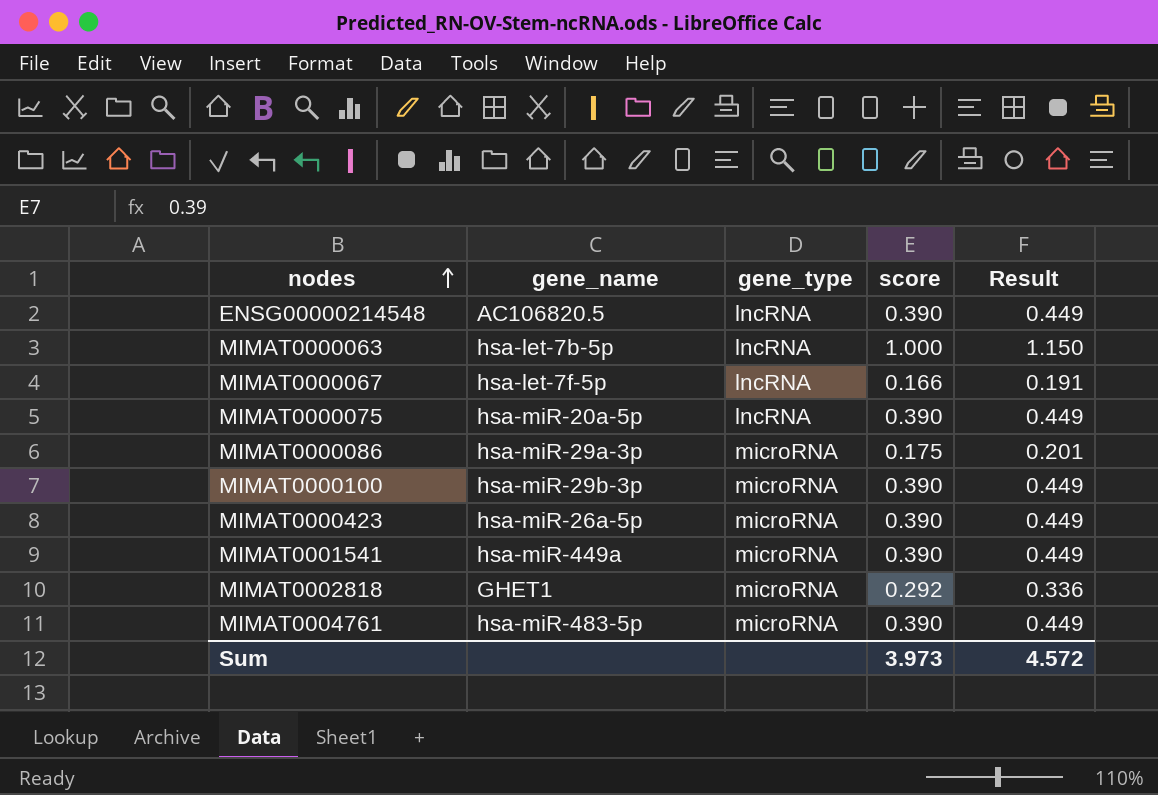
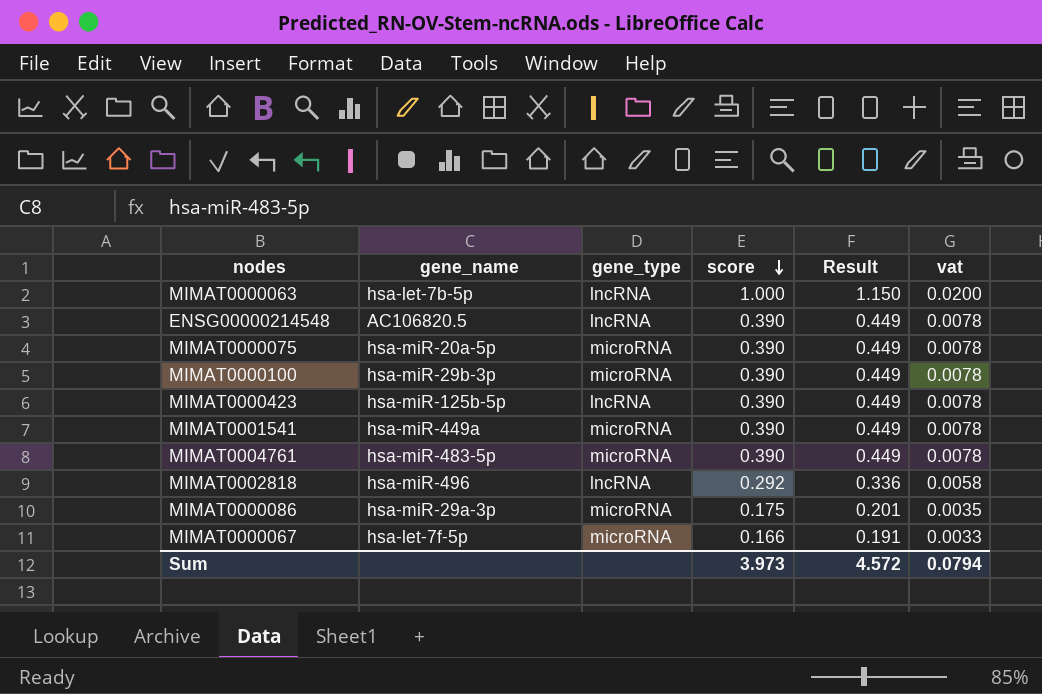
row order: nodes ascending -> score descending
column vat | formula: none -> [score] * 0.02
MIMAT0000075 | gene_type: lncRNA -> microRNA
MIMAT0000423 | gene_name: hsa-miR-26a-5p -> hsa-miR-125b-5p
MIMAT0000423 | gene_type: microRNA -> lncRNA
MIMAT0002818 | gene_name: GHET1 -> hsa-miR-496
MIMAT0002818 | gene_type: microRNA -> lncRNA
MIMAT0000067 | gene_type: lncRNA -> microRNA

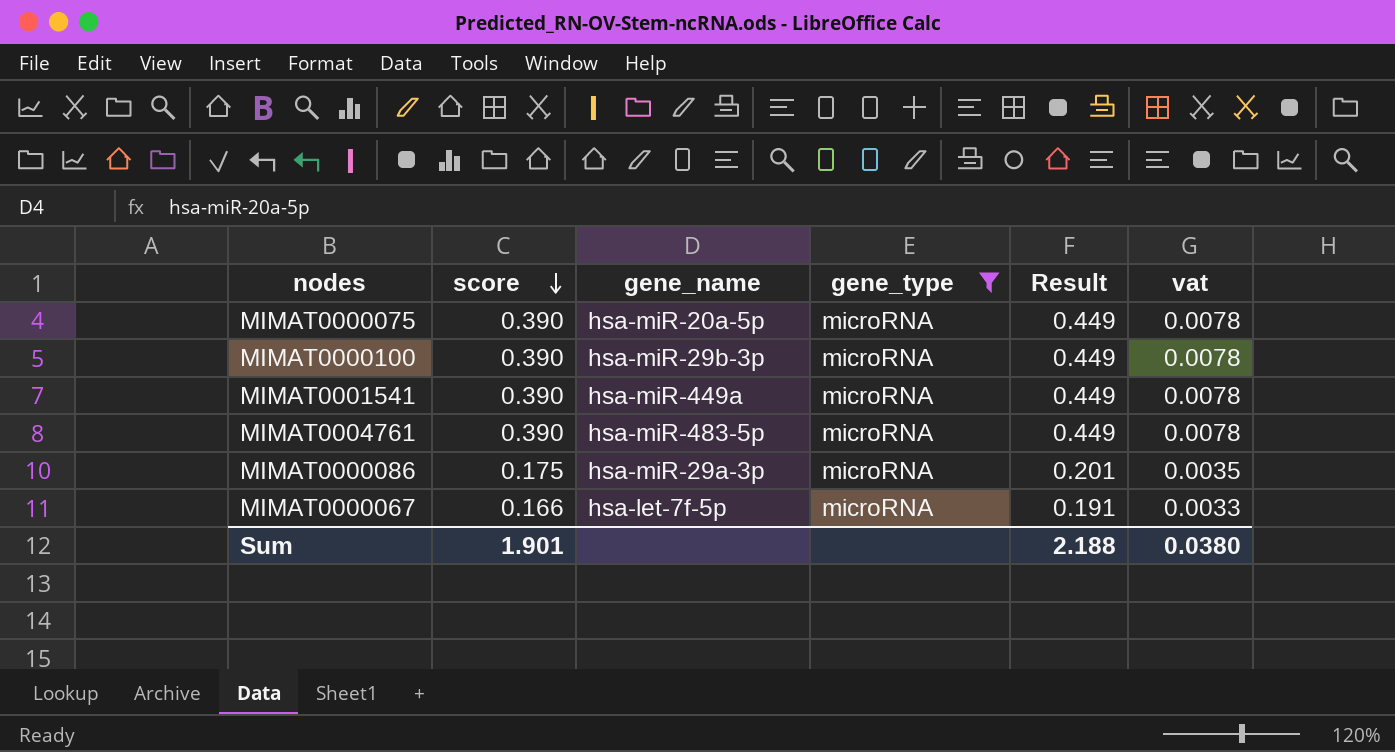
filter: none -> gene_type = microRNA
column score | position: 4 -> 2
Sum | score: 3.973 -> 1.901
Sum | Result: 4.572 -> 2.188
Sum | vat: 0.0794 -> 0.0380

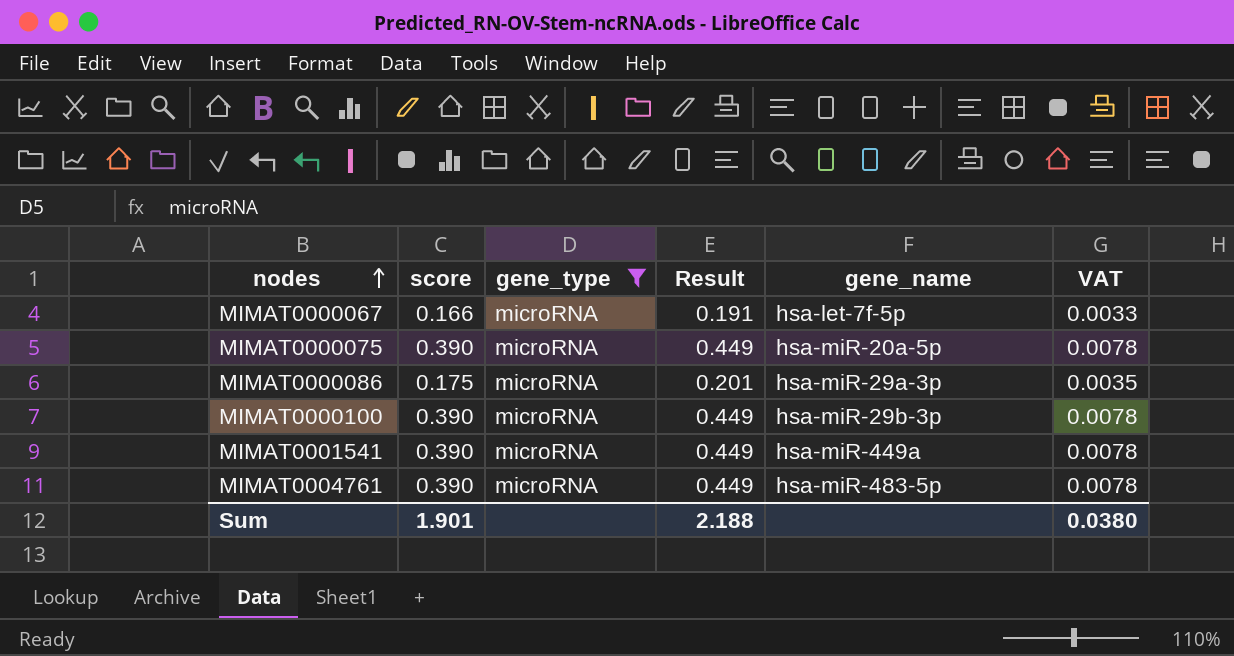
row order: score descending -> nodes ascending
column gene_name | position: 3 -> 5
column name: vat -> VAT

